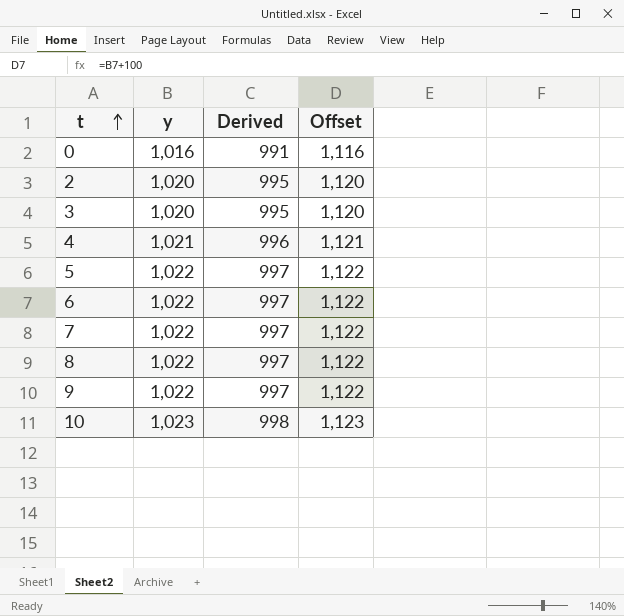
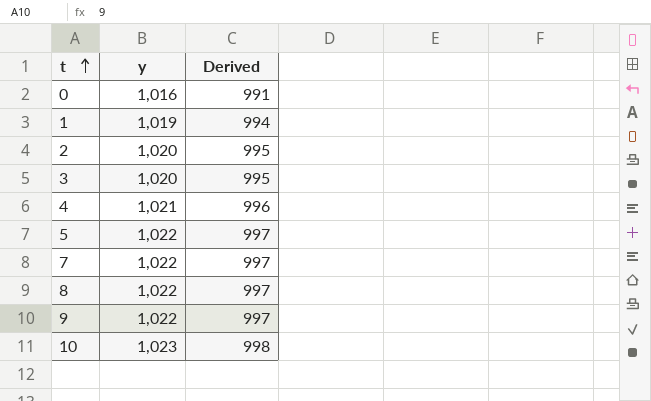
column Offset | formula: [y] + 100 -> none
row 6: 1,022 | 997 | 1,122 -> none
row 1: none -> 1,019 | 994

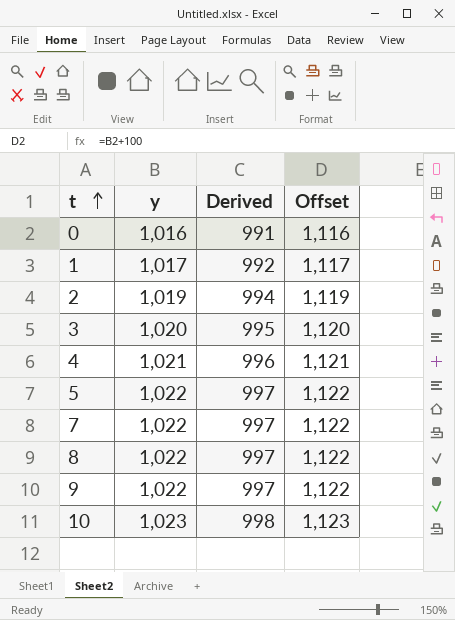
column Offset | formula: none -> [y] + 100
1 | y: 1,019 -> 1,017
1 | Derived: 994 -> 992
2 | y: 1,020 -> 1,019
2 | Derived: 995 -> 994

